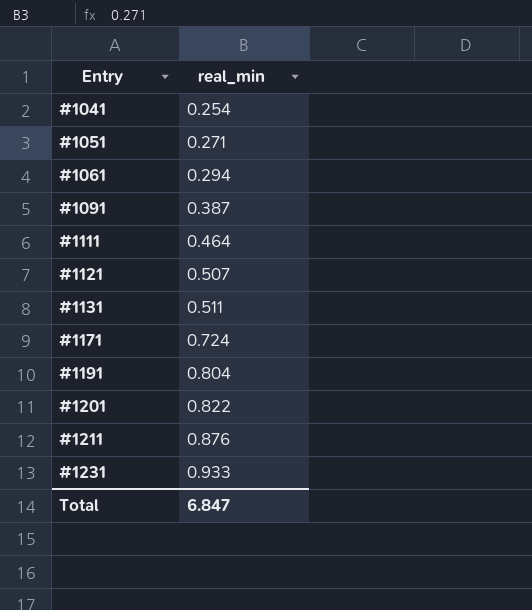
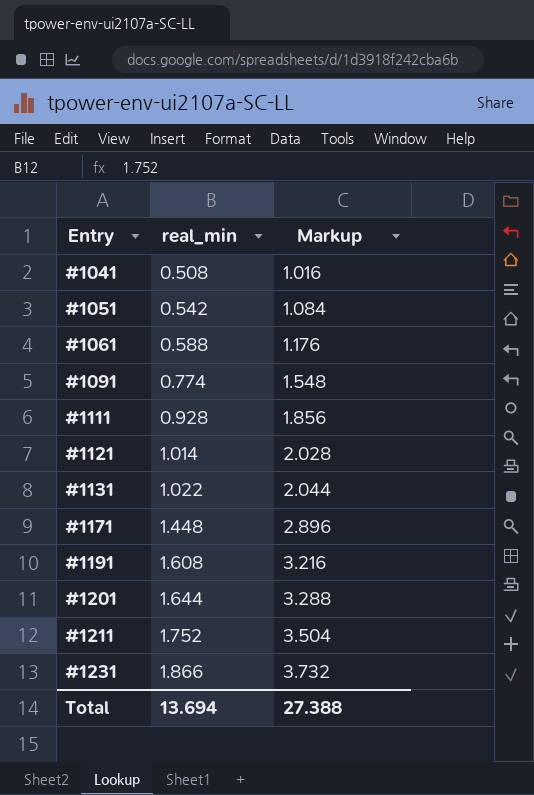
column Markup | formula: none -> [real_min] * 2
#1041 | real_min: 0.254 -> 0.508
#1051 | real_min: 0.271 -> 0.542
#1061 | real_min: 0.294 -> 0.588
#1091 | real_min: 0.387 -> 0.774
#1111 | real_min: 0.464 -> 0.928
#1121 | real_min: 0.507 -> 1.014
#1131 | real_min: 0.511 -> 1.022
#1171 | real_min: 0.724 -> 1.448
#1191 | real_min: 0.804 -> 1.608
#1201 | real_min: 0.822 -> 1.644
#1211 | real_min: 0.876 -> 1.752
#1231 | real_min: 0.933 -> 1.866
Total | real_min: 6.847 -> 13.694

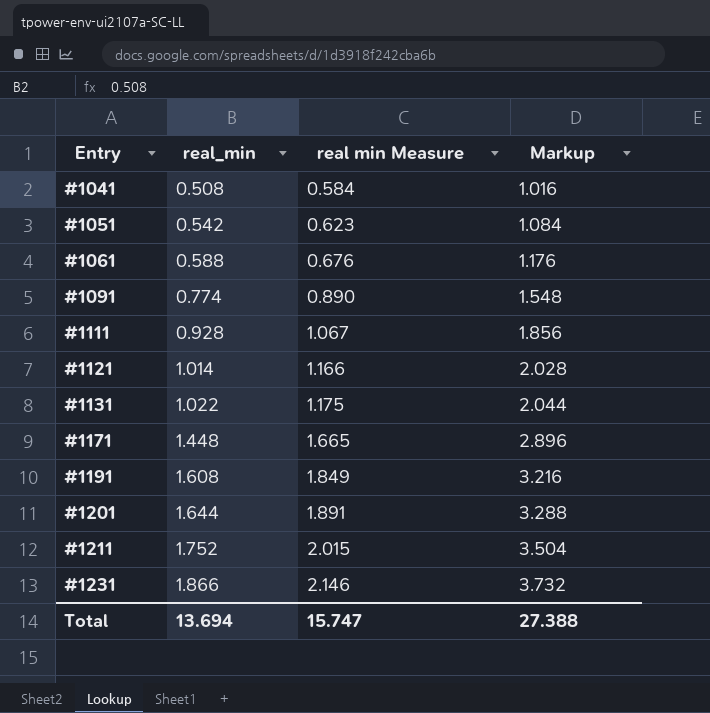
column real min Measure | formula: none -> [real_min] * 1.15

